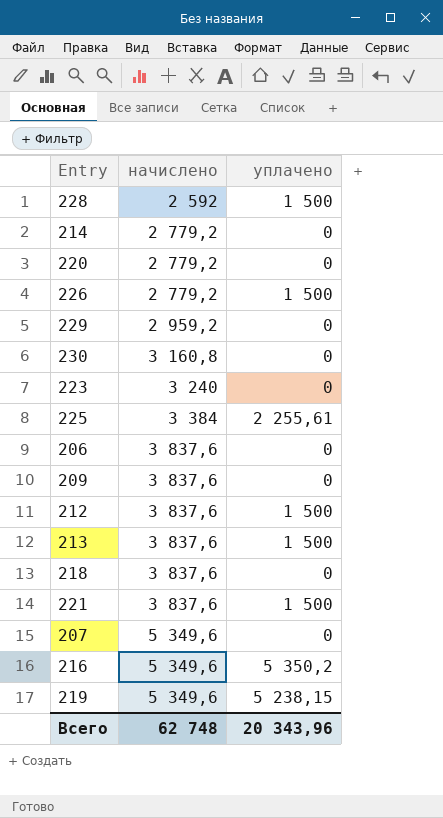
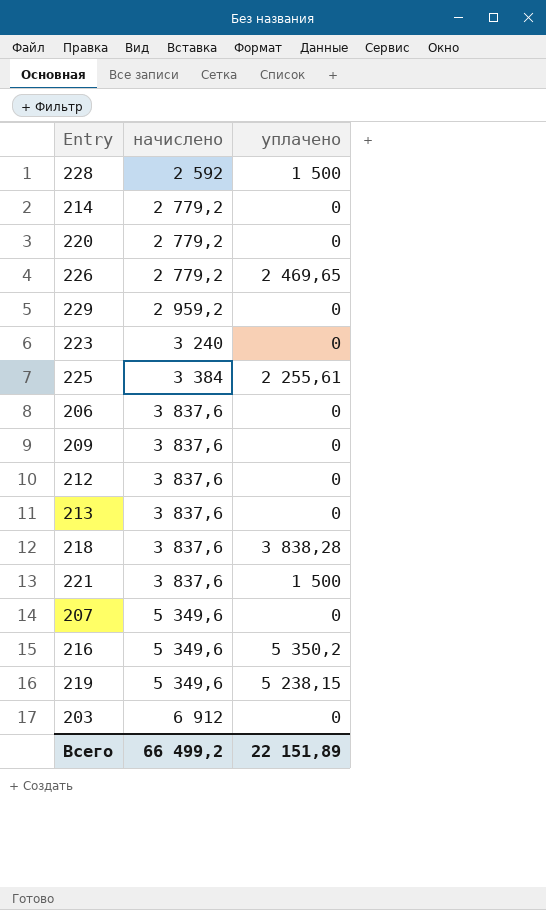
row 230: 3 160,8 | 0 -> none
226 | уплачено: 1 500 -> 2 469,65
212 | уплачено: 1 500 -> 0
213 | уплачено: 1 500 -> 0
218 | уплачено: 0 -> 3 838,28
row 203: none -> 6 912 | 0
Всего | начислено: 62 748 -> 66 499,2
Всего | уплачено: 20 343,96 -> 22 151,89

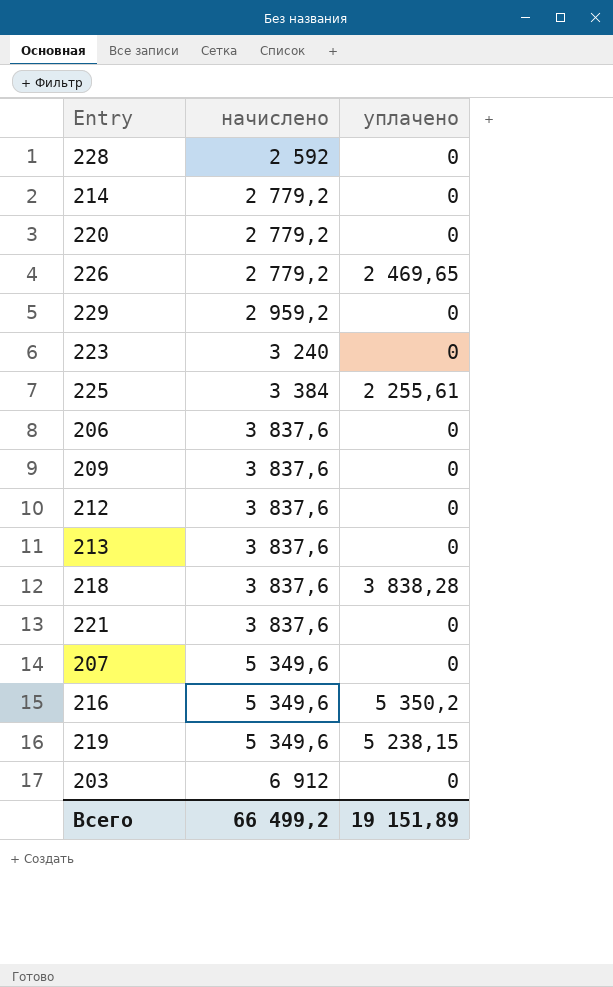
228 | уплачено: 1 500 -> 0
221 | уплачено: 1 500 -> 0
Всего | уплачено: 22 151,89 -> 19 151,89

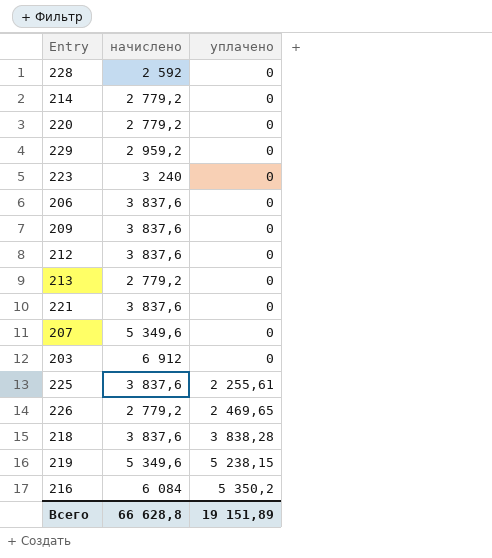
row order: начислено ascending -> уплачено ascending
213 | начислено: 3 837,6 -> 2 779,2
225 | начислено: 3 384 -> 3 837,6
216 | начислено: 5 349,6 -> 6 084
Всего | начислено: 66 499,2 -> 66 628,8

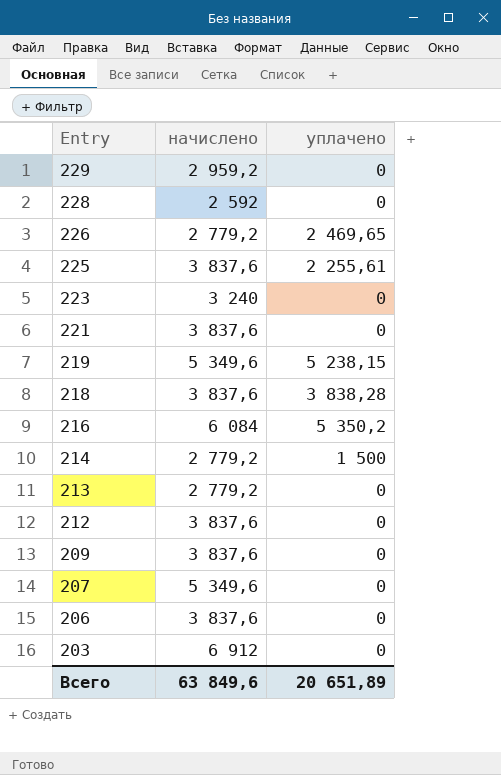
row order: уплачено ascending -> Entry descending
row 220: 2 779,2 | 0 -> none
214 | уплачено: 0 -> 1 500
Всего | начислено: 66 628,8 -> 63 849,6
Всего | уплачено: 19 151,89 -> 20 651,89

